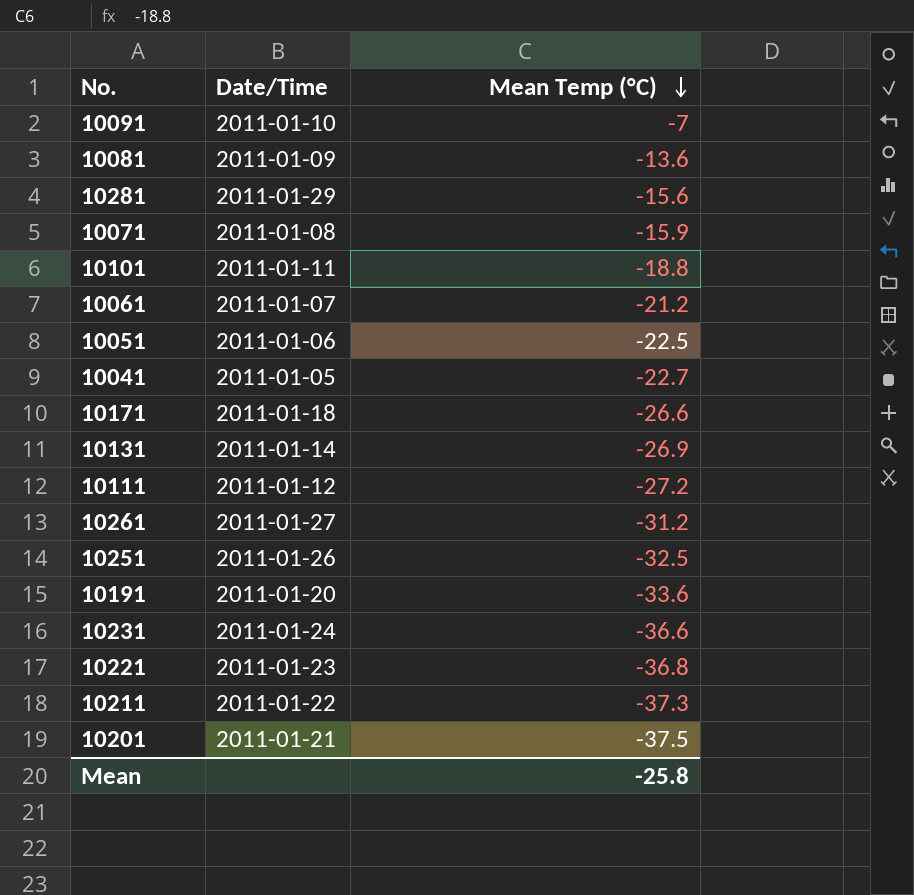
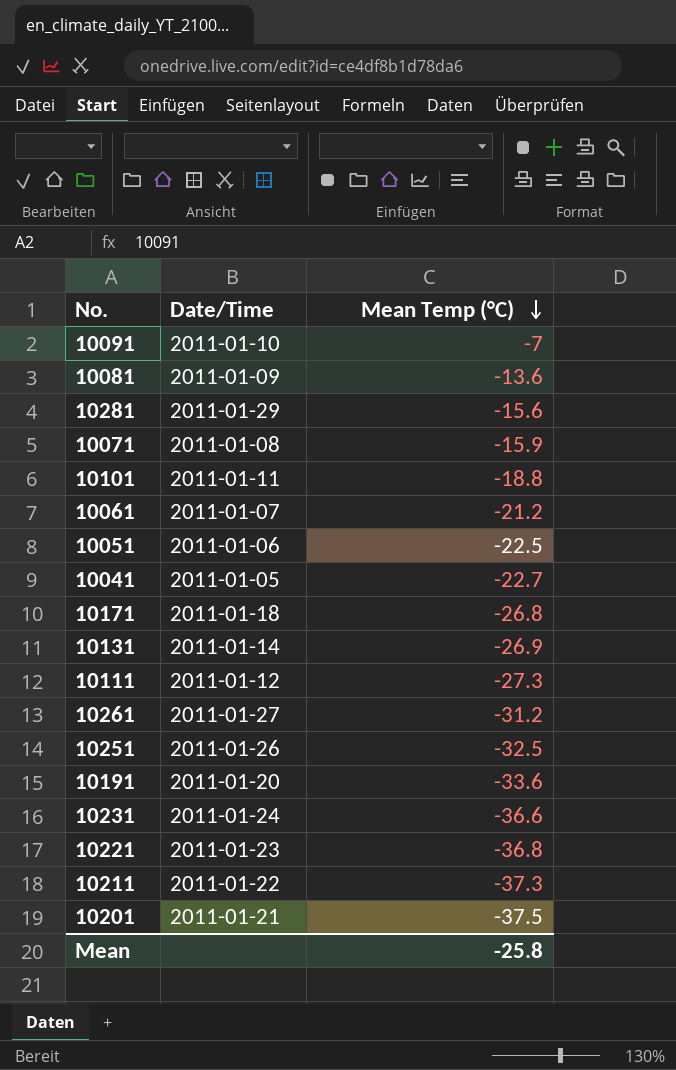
10171 | Mean Temp (°C): -26.6 -> -26.8
10111 | Mean Temp (°C): -27.2 -> -27.3

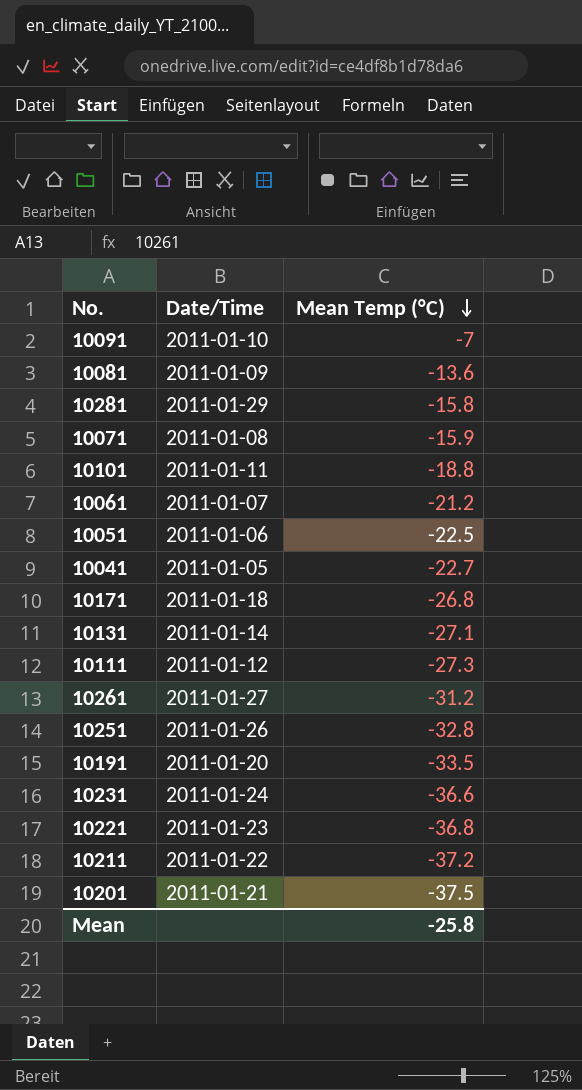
10281 | Mean Temp (°C): -15.6 -> -15.8
10131 | Mean Temp (°C): -26.9 -> -27.1
10251 | Mean Temp (°C): -32.5 -> -32.8
10191 | Mean Temp (°C): -33.6 -> -33.5
10211 | Mean Temp (°C): -37.3 -> -37.2

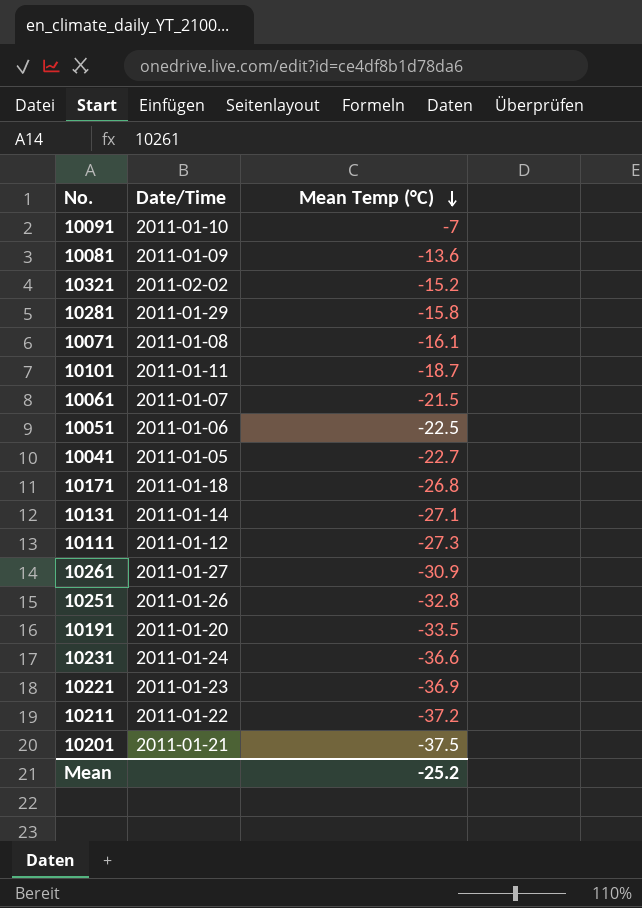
row 10321: none -> 2011-02-02 | -15.2
10071 | Mean Temp (°C): -15.9 -> -16.1
10101 | Mean Temp (°C): -18.8 -> -18.7
10061 | Mean Temp (°C): -21.2 -> -21.5
10261 | Mean Temp (°C): -31.2 -> -30.9
10221 | Mean Temp (°C): -36.8 -> -36.9
Mean | Mean Temp (°C): -25.8 -> -25.2

